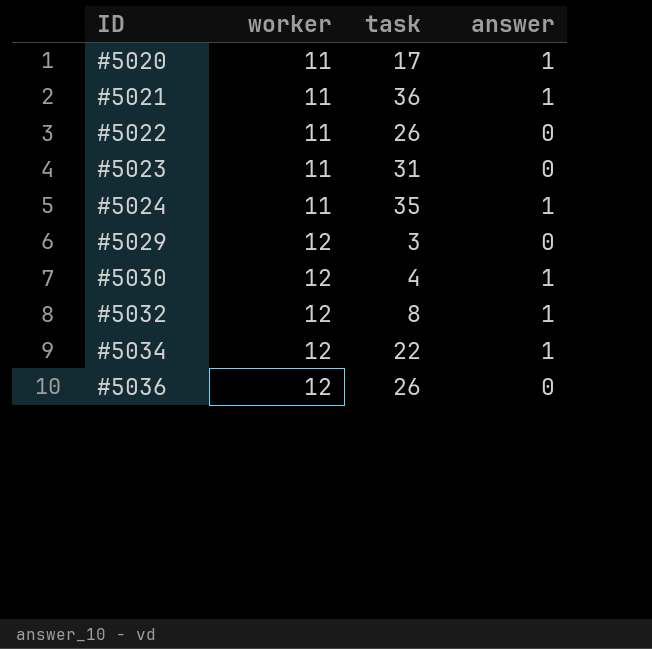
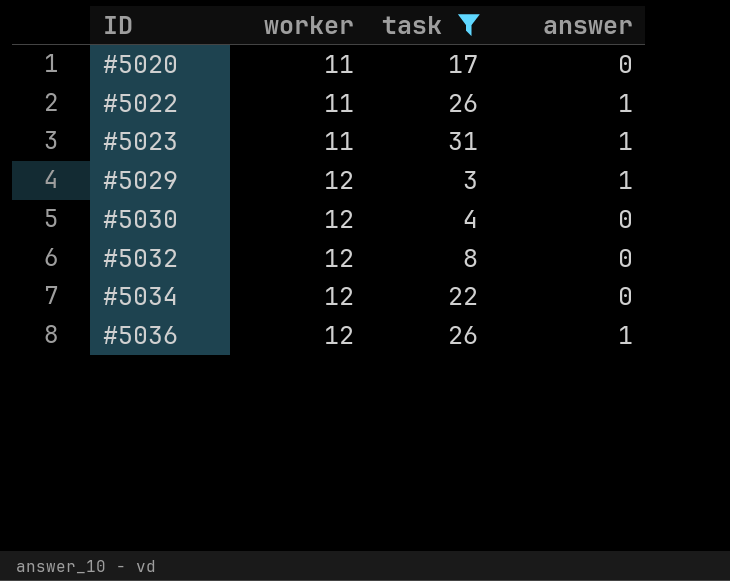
filter: none -> task <= 31
#5020 | answer: 1 -> 0
#5022 | answer: 0 -> 1
#5023 | answer: 0 -> 1
#5029 | answer: 0 -> 1
#5030 | answer: 1 -> 0
#5032 | answer: 1 -> 0
#5034 | answer: 1 -> 0
#5036 | answer: 0 -> 1

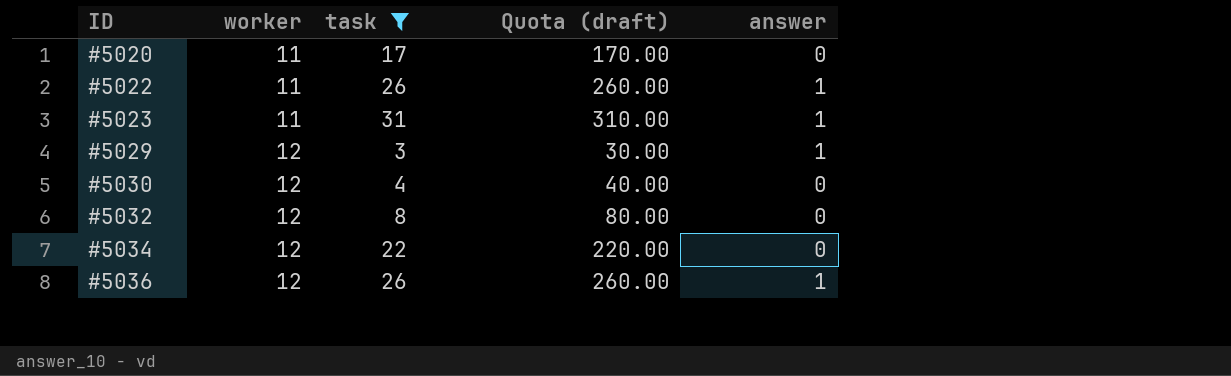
column Quota (draft) | formula: none -> [task] * 10

